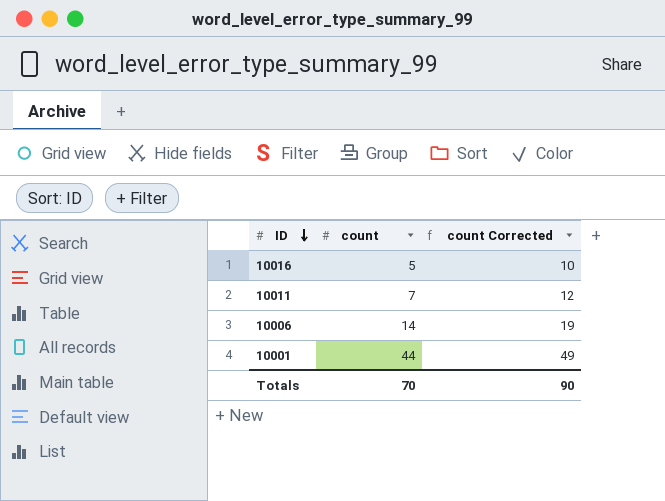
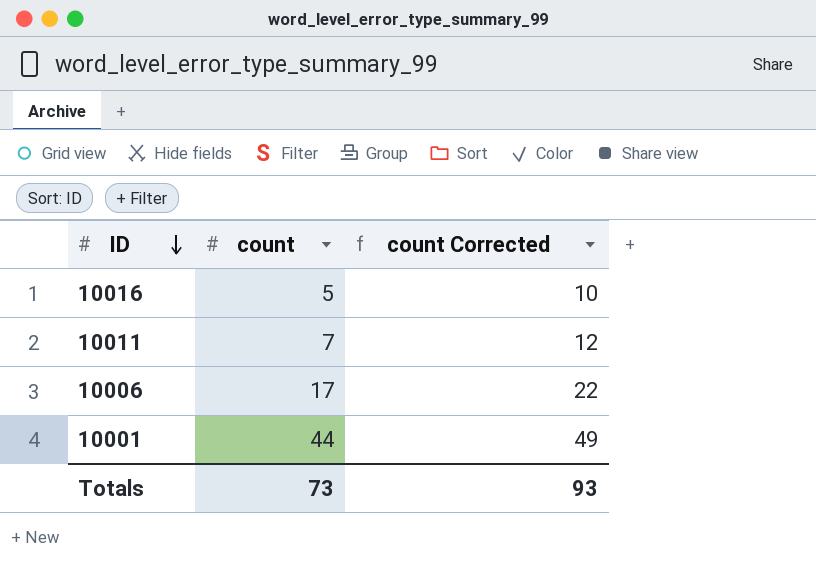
10006 | count: 14 -> 17
10006 | count Corrected: 19 -> 22
Totals | count: 70 -> 73
Totals | count Corrected: 90 -> 93

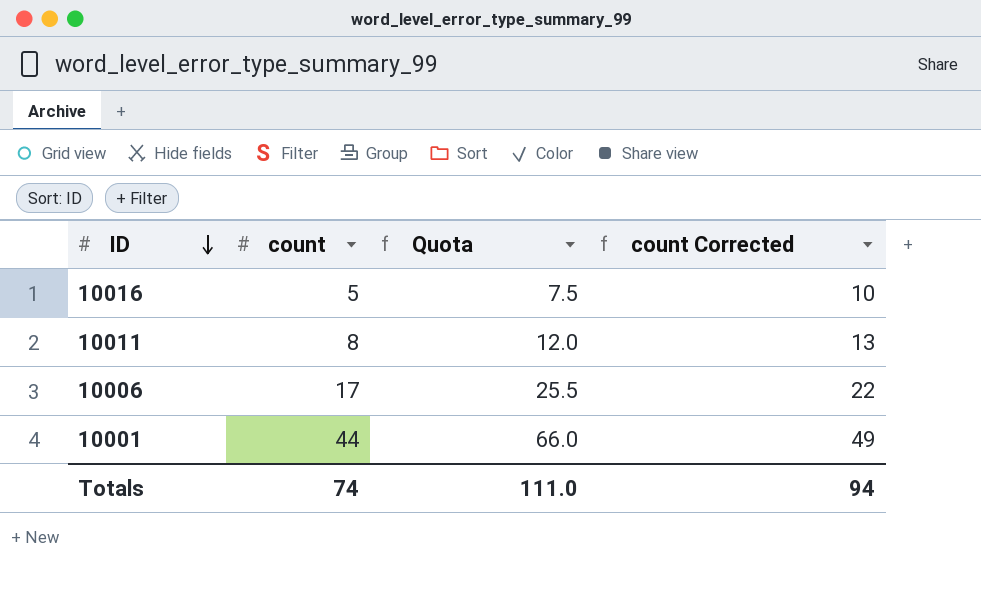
column Quota | formula: none -> [count] * 1.5
10011 | count: 7 -> 8
10011 | count Corrected: 12 -> 13
Totals | count: 73 -> 74
Totals | count Corrected: 93 -> 94

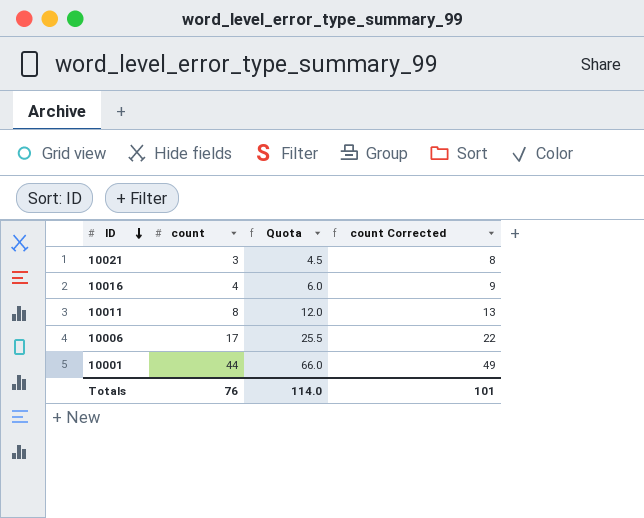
row 10021: none -> 3 | 4.5 | 8
10016 | count: 5 -> 4
10016 | Quota: 7.5 -> 6.0
10016 | count Corrected: 10 -> 9
Totals | count: 74 -> 76
Totals | Quota: 111.0 -> 114.0
Totals | count Corrected: 94 -> 101

